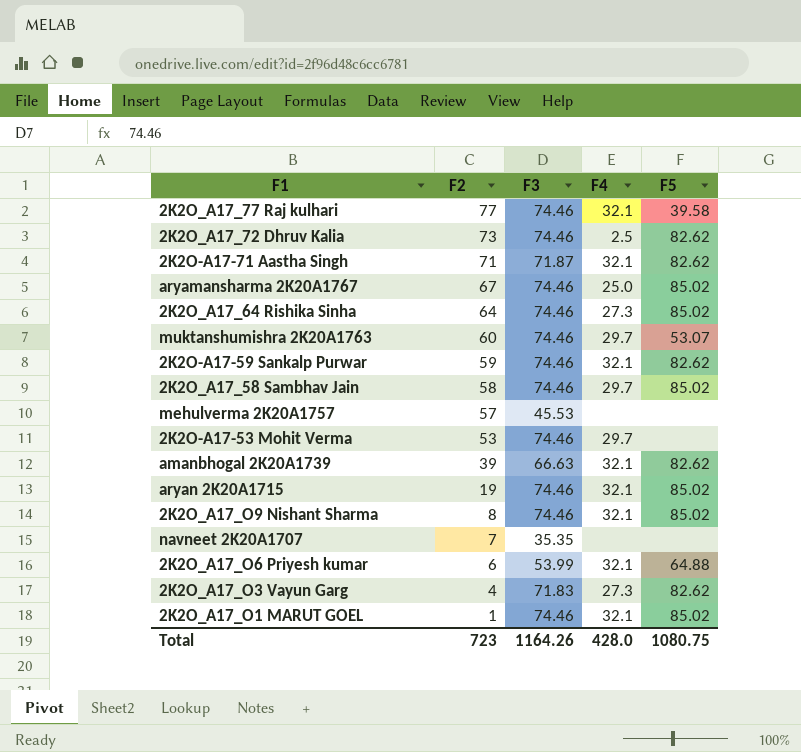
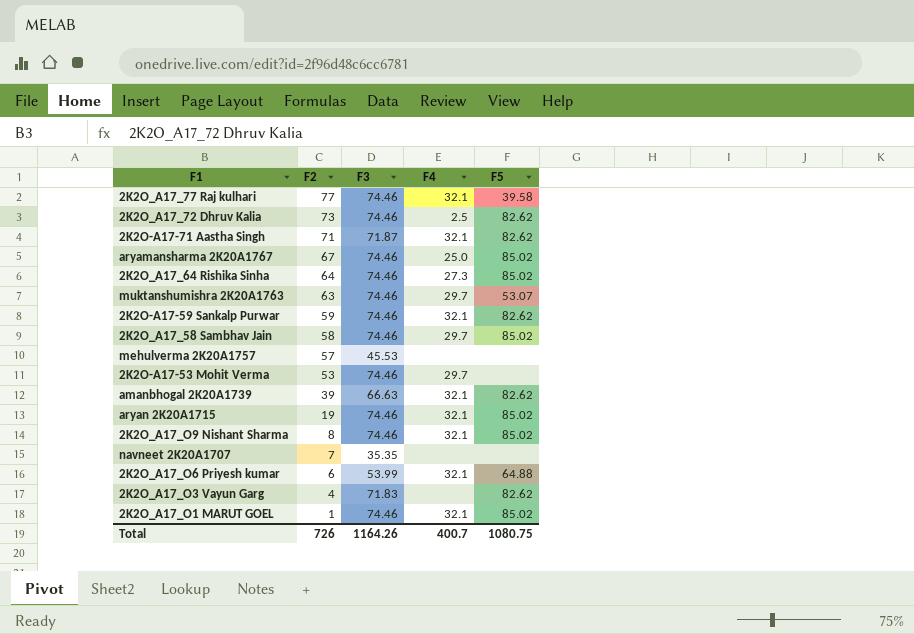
muktanshumishra 2K20A1763 | F2: 60 -> 63
2K2O_A17_O3 Vayun Garg | F4: 27.3 -> none
Total | F2: 723 -> 726
Total | F4: 428.0 -> 400.7

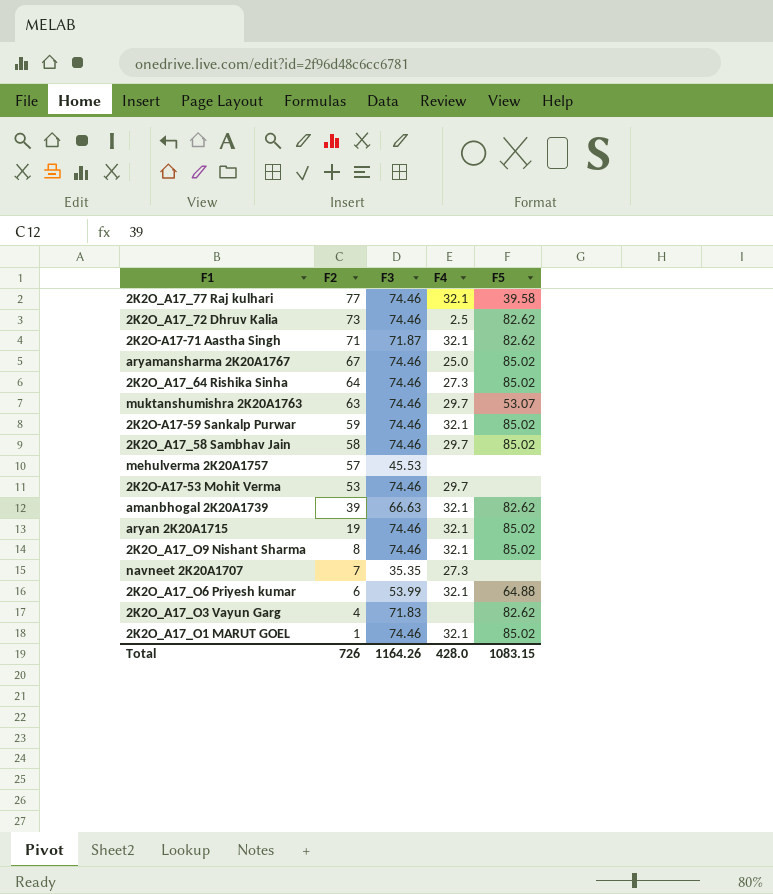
2K2O-A17-59 Sankalp Purwar | F5: 82.62 -> 85.02
navneet 2K20A1707 | F4: none -> 27.3
Total | F4: 400.7 -> 428.0
Total | F5: 1080.75 -> 1083.15

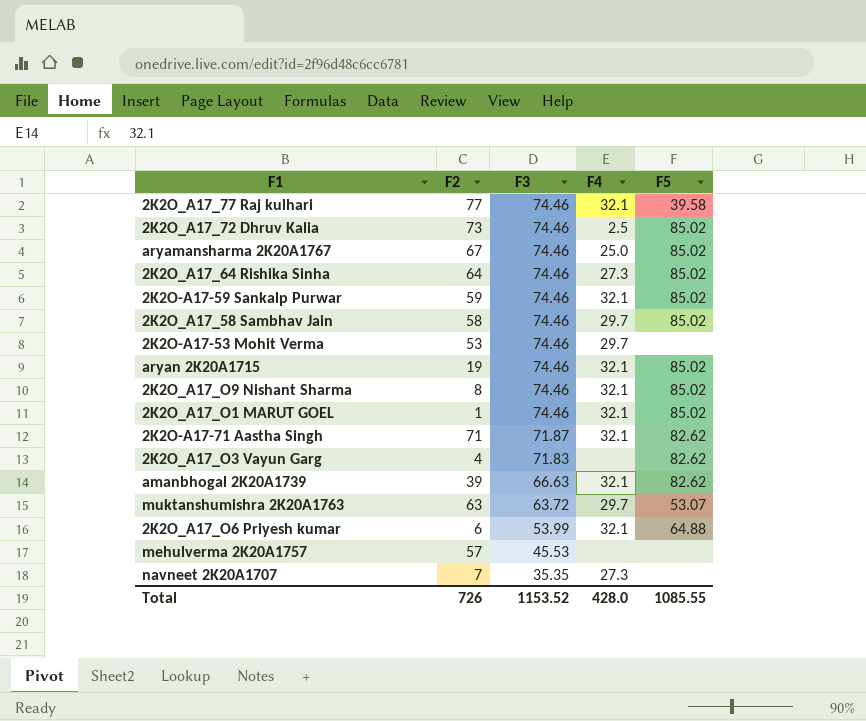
row order: F2 descending -> F3 descending
2K2O_A17_72 Dhruv Kalia | F5: 82.62 -> 85.02
muktanshumishra 2K20A1763 | F3: 74.46 -> 63.72
Total | F3: 1164.26 -> 1153.52
Total | F5: 1083.15 -> 1085.55

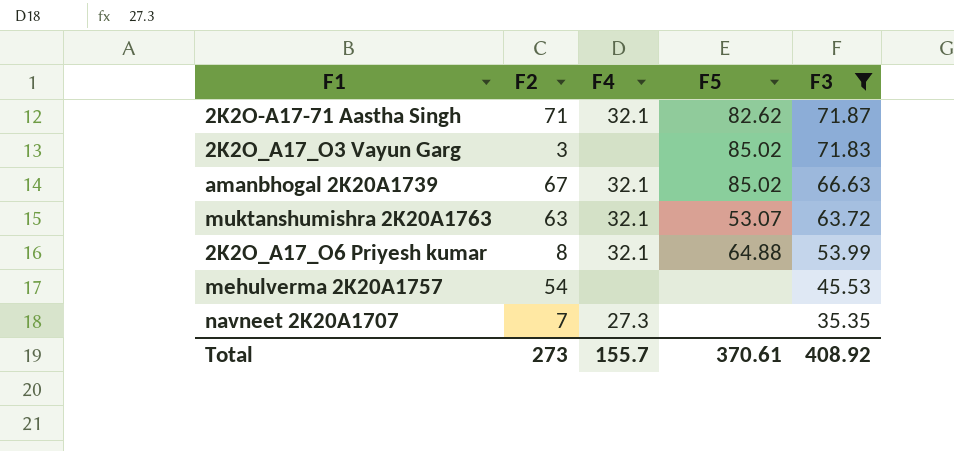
filter: none -> F3 != 74.46
column F3 | position: 3 -> 5
2K2O_A17_O3 Vayun Garg | F2: 4 -> 3
2K2O_A17_O3 Vayun Garg | F5: 82.62 -> 85.02
amanbhogal 2K20A1739 | F2: 39 -> 67
amanbhogal 2K20A1739 | F5: 82.62 -> 85.02
muktanshumishra 2K20A1763 | F4: 29.7 -> 32.1
2K2O_A17_O6 Priyesh kumar | F2: 6 -> 8
mehulverma 2K20A1757 | F2: 57 -> 54
Total | F2: 726 -> 273
Total | F4: 428.0 -> 155.7
Total | F5: 1085.55 -> 370.61
Total | F3: 1153.52 -> 408.92

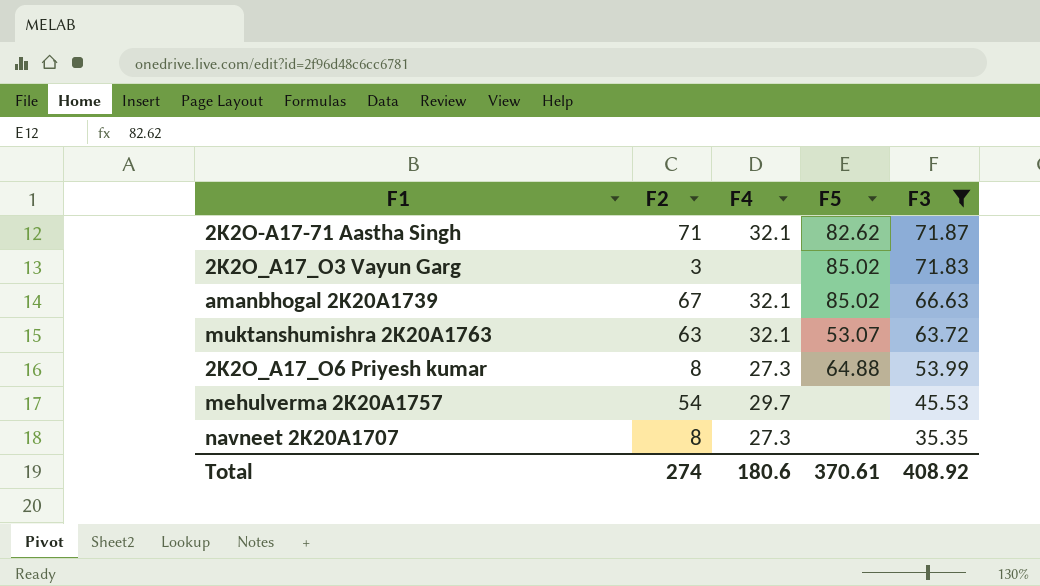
2K2O_A17_O6 Priyesh kumar | F4: 32.1 -> 27.3
mehulverma 2K20A1757 | F4: none -> 29.7
navneet 2K20A1707 | F2: 7 -> 8
Total | F2: 273 -> 274
Total | F4: 155.7 -> 180.6

